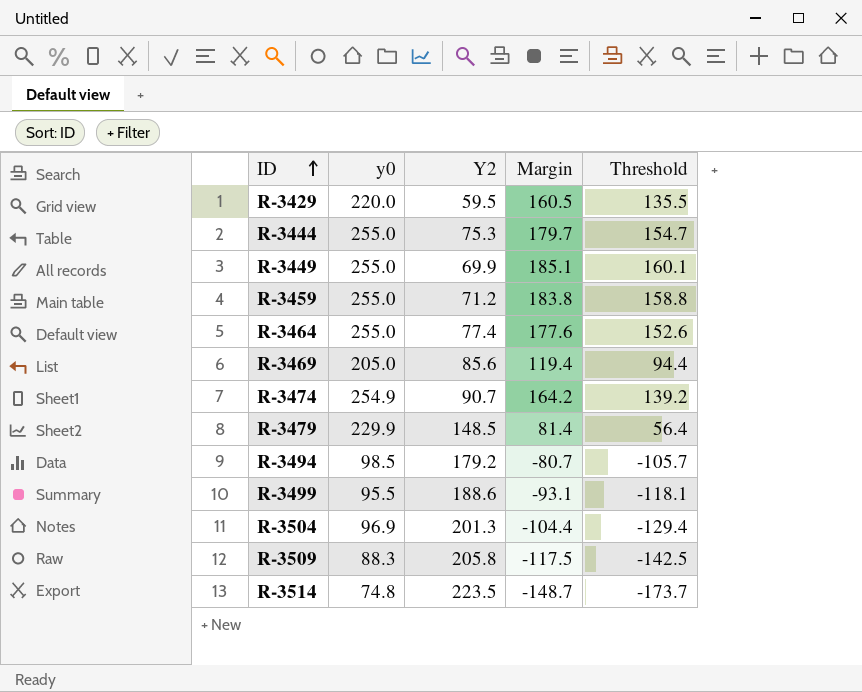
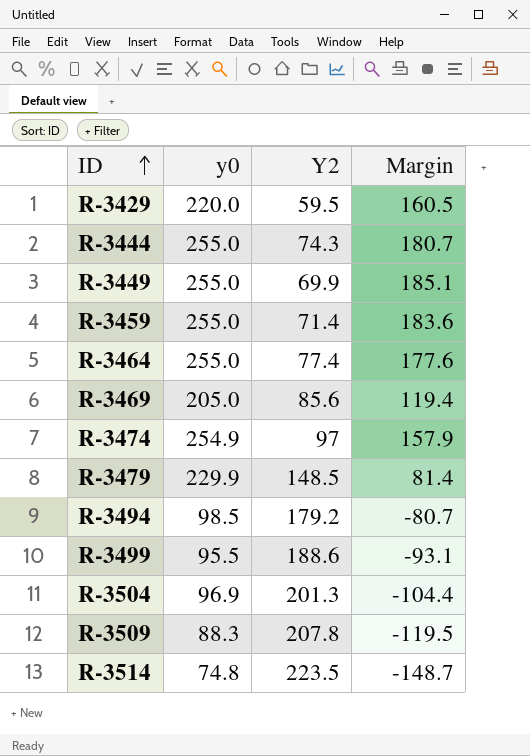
column Threshold | formula: [Margin] - 25 -> none
R-3444 | Y2: 75.3 -> 74.3
R-3444 | Margin: 179.7 -> 180.7
R-3459 | Y2: 71.2 -> 71.4
R-3459 | Margin: 183.8 -> 183.6
R-3474 | Y2: 90.7 -> 97
R-3474 | Margin: 164.2 -> 157.9
R-3509 | Y2: 205.8 -> 207.8
R-3509 | Margin: -117.5 -> -119.5

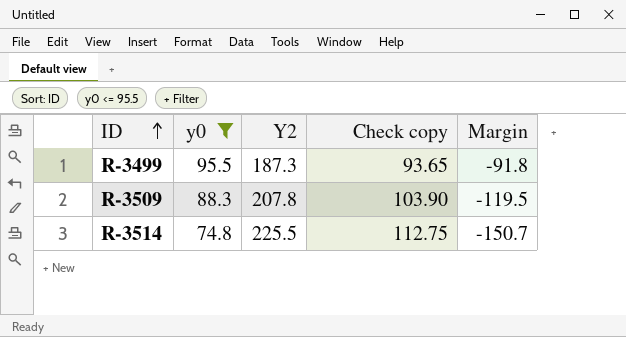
filter: none -> y0 <= 95.5
column Check copy | formula: none -> [Y2] * 0.5
R-3499 | Y2: 188.6 -> 187.3
R-3499 | Margin: -93.1 -> -91.8
R-3514 | Y2: 223.5 -> 225.5
R-3514 | Margin: -148.7 -> -150.7

